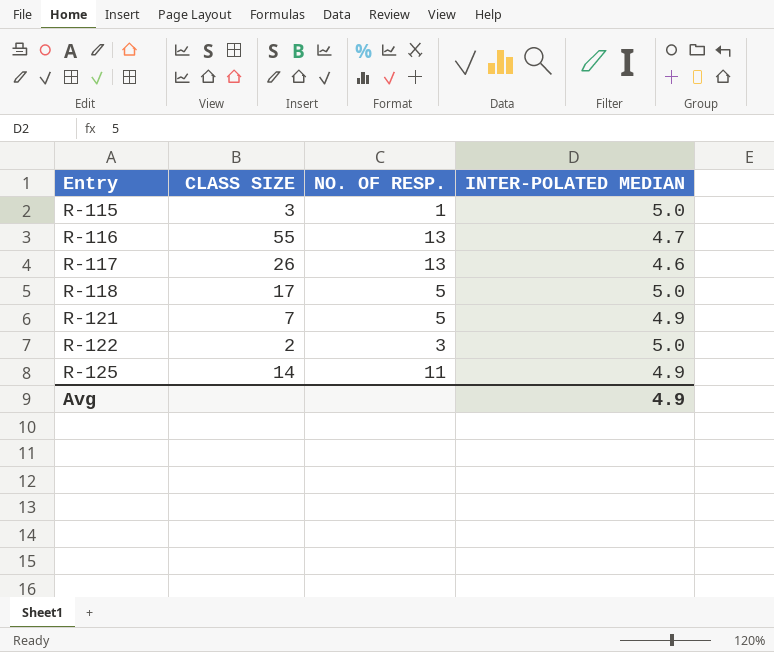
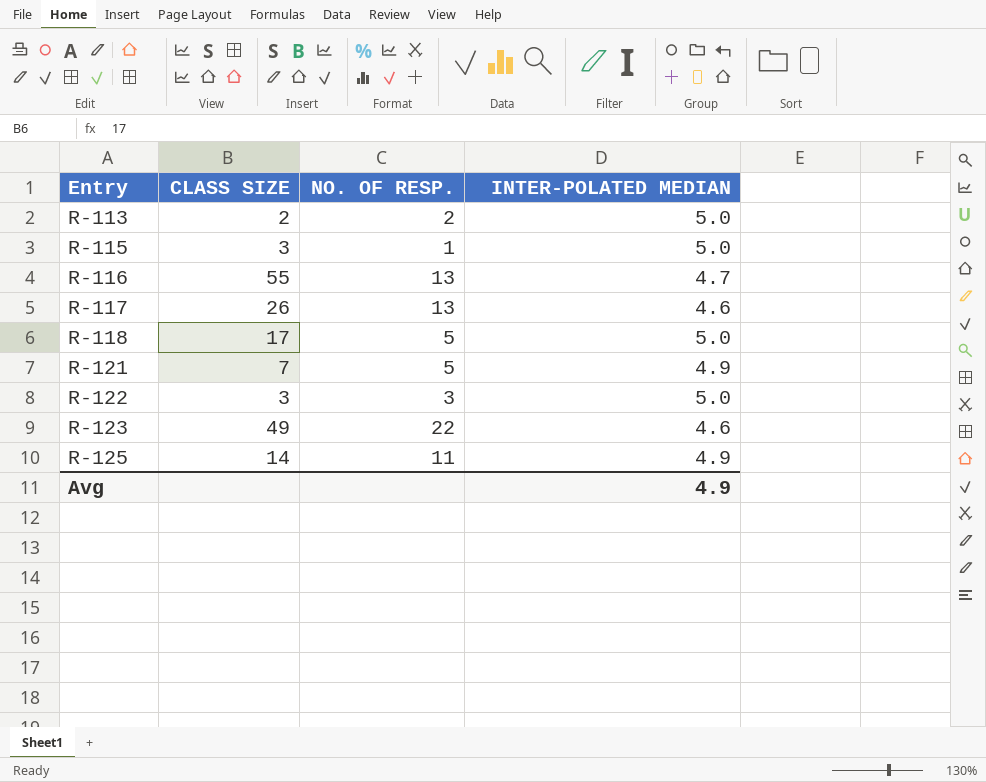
row R-113: none -> 2 | 2 | 5.0
R-122 | CLASS SIZE: 2 -> 3
row R-123: none -> 49 | 22 | 4.6

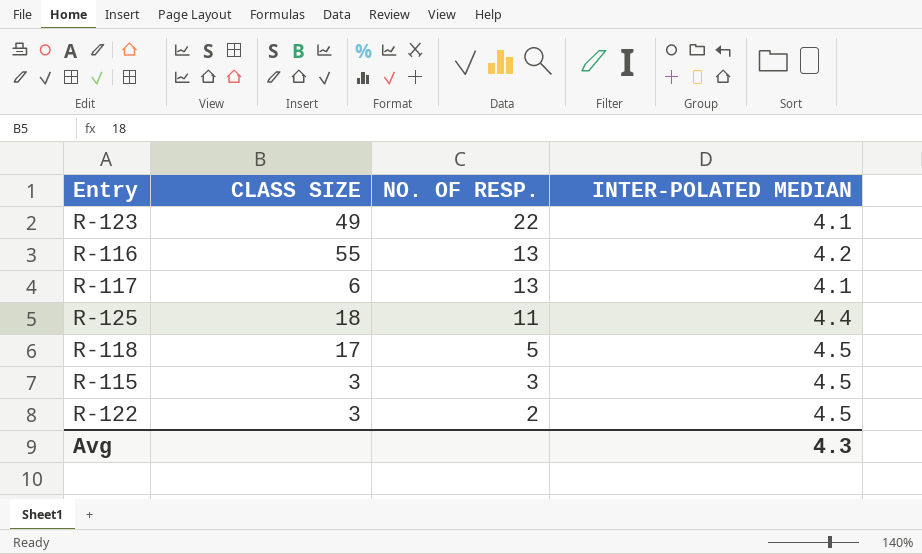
row order: Entry ascending -> NO. OF RESP. descending
row R-113: 2 | 2 | 5.0 -> none
row R-121: 7 | 5 | 4.9 -> none
R-123 | INTER-POLATED MEDIAN: 4.6 -> 4.1
R-116 | INTER-POLATED MEDIAN: 4.7 -> 4.2
R-117 | CLASS SIZE: 26 -> 6
R-117 | INTER-POLATED MEDIAN: 4.6 -> 4.1
R-125 | CLASS SIZE: 14 -> 18
R-125 | INTER-POLATED MEDIAN: 4.9 -> 4.4
R-118 | INTER-POLATED MEDIAN: 5.0 -> 4.5
R-115 | NO. OF RESP.: 1 -> 3
R-115 | INTER-POLATED MEDIAN: 5.0 -> 4.5
R-122 | NO. OF RESP.: 3 -> 2
R-122 | INTER-POLATED MEDIAN: 5.0 -> 4.5
Avg | INTER-POLATED MEDIAN: 4.9 -> 4.3

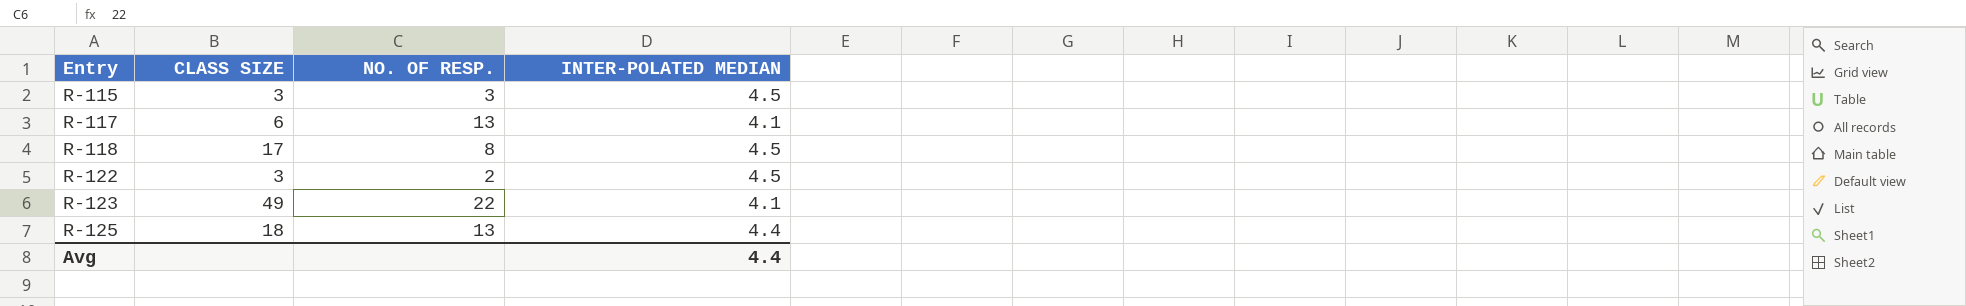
row order: NO. OF RESP. descending -> Entry ascending
row R-116: 55 | 13 | 4.2 -> none
R-118 | NO. OF RESP.: 5 -> 8
R-125 | NO. OF RESP.: 11 -> 13
Avg | INTER-POLATED MEDIAN: 4.3 -> 4.4

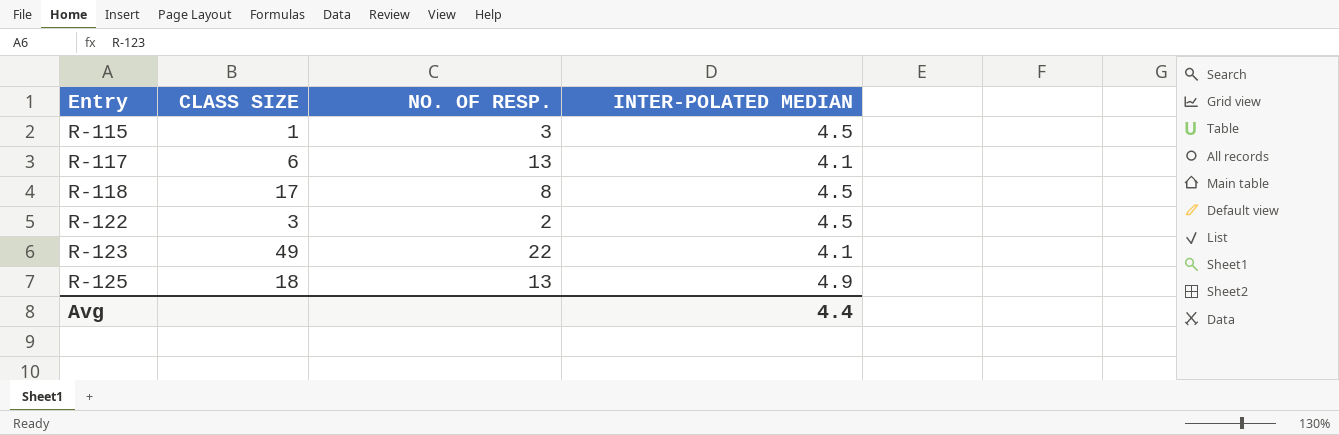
R-115 | CLASS SIZE: 3 -> 1
R-125 | INTER-POLATED MEDIAN: 4.4 -> 4.9

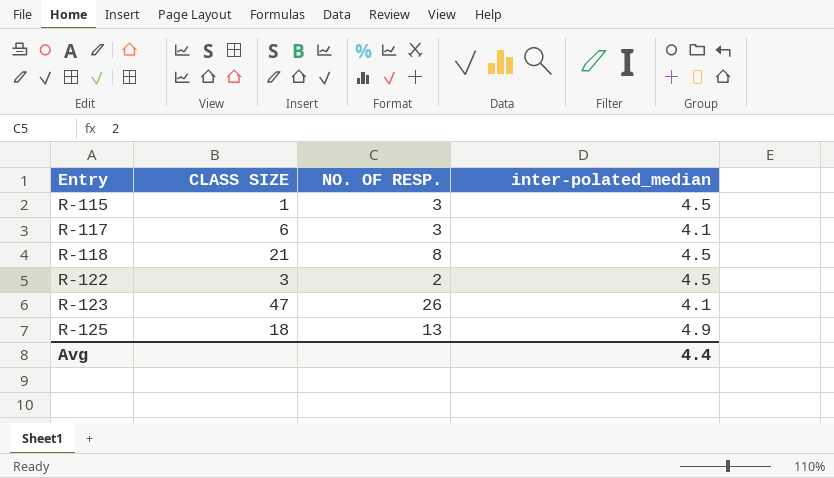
column name: INTER-POLATED MEDIAN -> inter-polated_median
R-117 | NO. OF RESP.: 13 -> 3
R-118 | CLASS SIZE: 17 -> 21
R-123 | CLASS SIZE: 49 -> 47
R-123 | NO. OF RESP.: 22 -> 26

